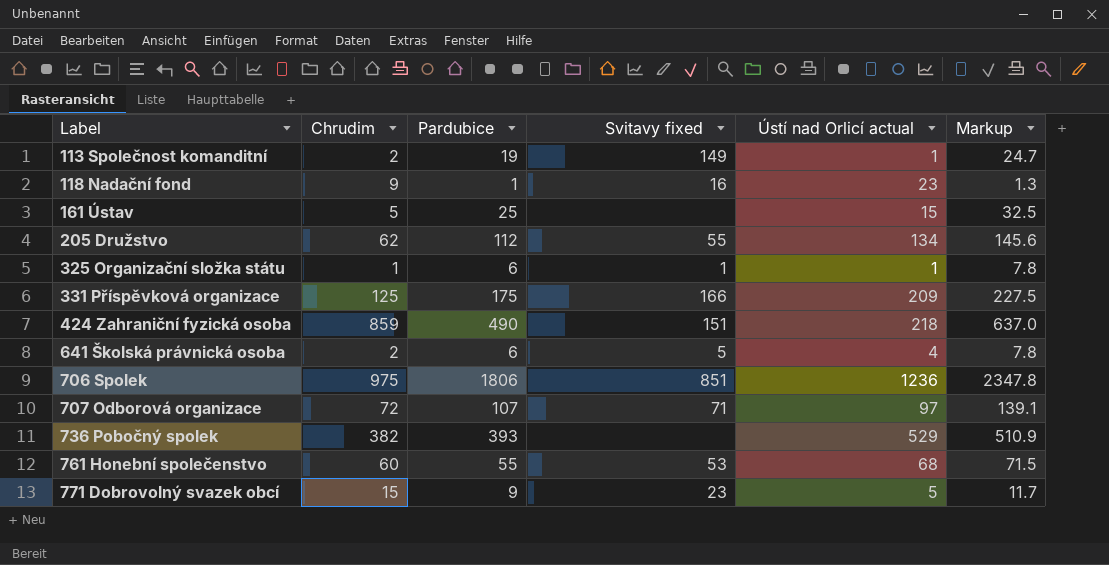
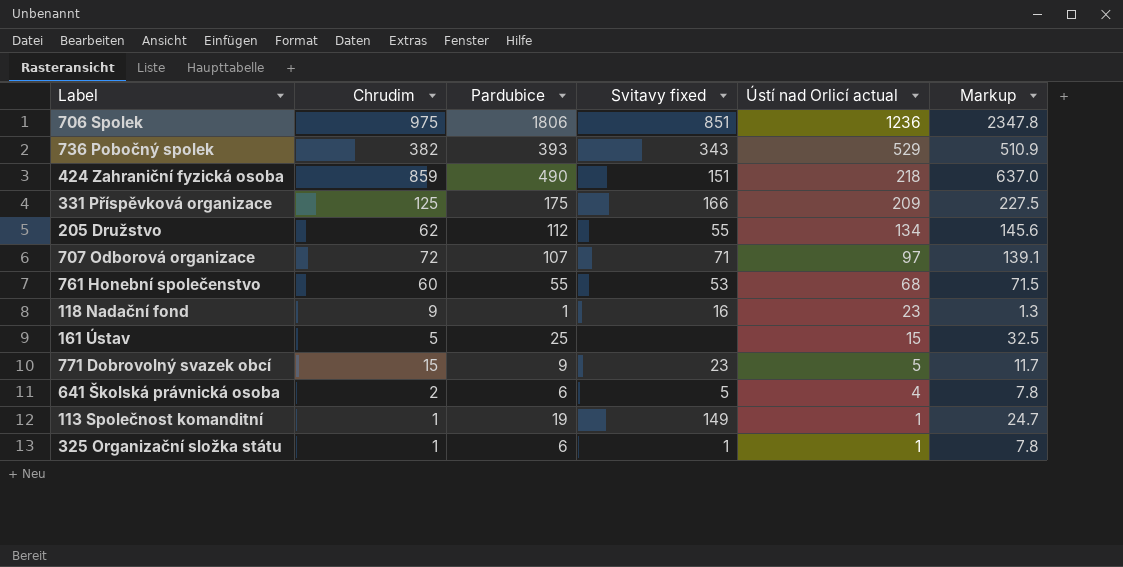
row order: Label ascending -> Ústí nad Orlicí actual descending
736 Pobočný spolek | Svitavy fixed: none -> 343
113 Společnost komanditní | Chrudim: 2 -> 1

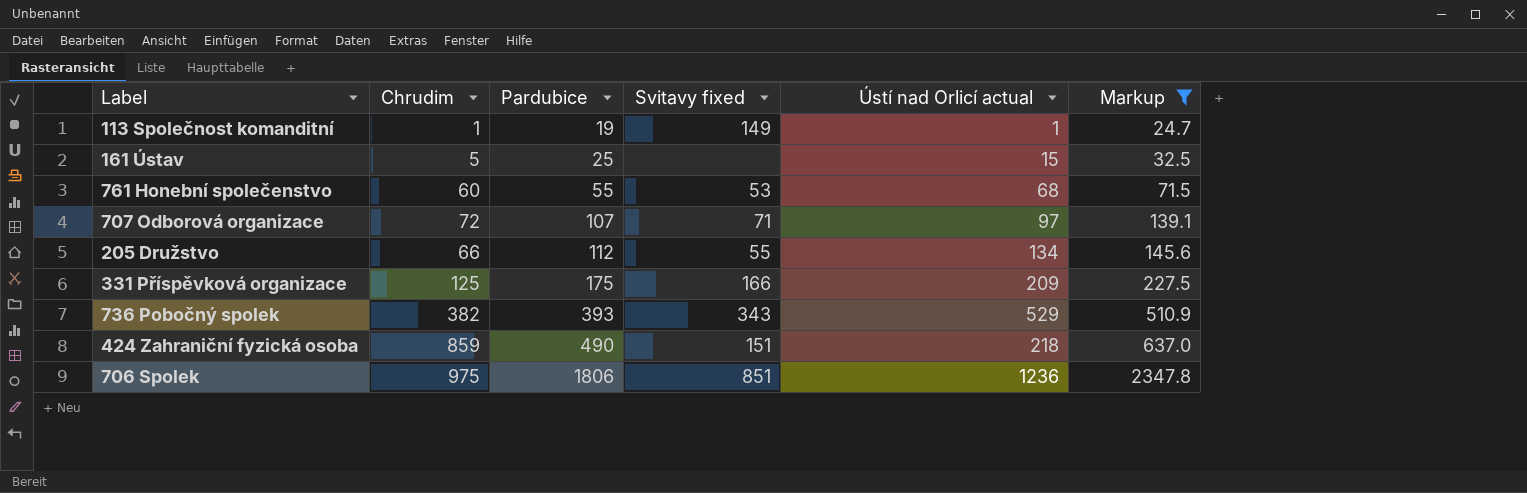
filter: none -> Markup >= 24.7
row order: Ústí nad Orlicí actual descending -> Pardubice ascending
205 Družstvo | Chrudim: 62 -> 66

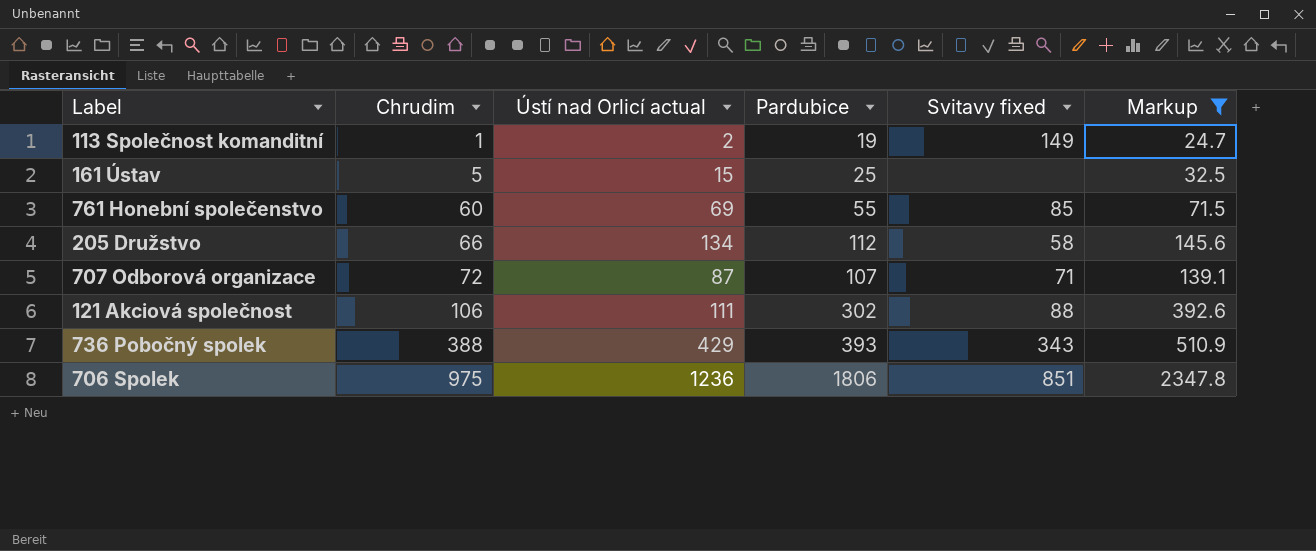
row order: Pardubice ascending -> Chrudim ascending
column Ústí nad Orlicí actual | position: 5 -> 3
row 331 Příspěvková organizace: 125 | 175 | 166 | 209 | 227.5 -> none
row 424 Zahraniční fyzická osoba: 859 | 490 | 151 | 218 | 637.0 -> none
113 Společnost komanditní | Ústí nad Orlicí actual: 1 -> 2
761 Honební společenstvo | Ústí nad Orlicí actual: 68 -> 69
761 Honební společenstvo | Svitavy fixed: 53 -> 85
205 Družstvo | Svitavy fixed: 55 -> 58
707 Odborová organizace | Ústí nad Orlicí actual: 97 -> 87
row 121 Akciová společnost: none -> 106 | 111 | 302 | 88 | 392.6
736 Pobočný spolek | Chrudim: 382 -> 388
736 Pobočný spolek | Ústí nad Orlicí actual: 529 -> 429

